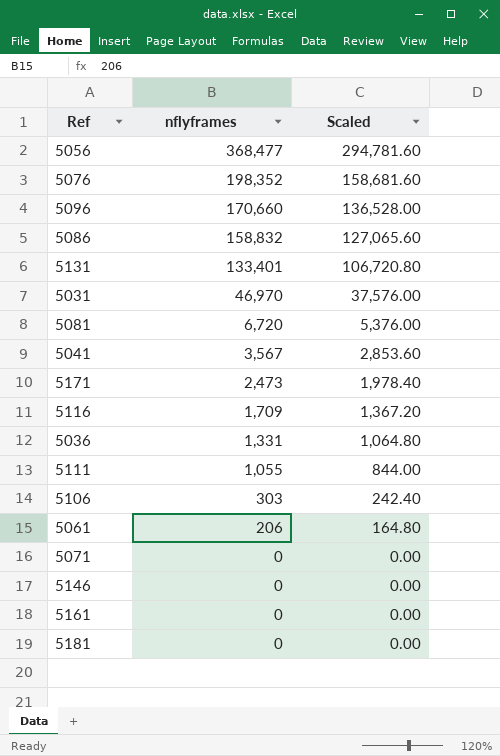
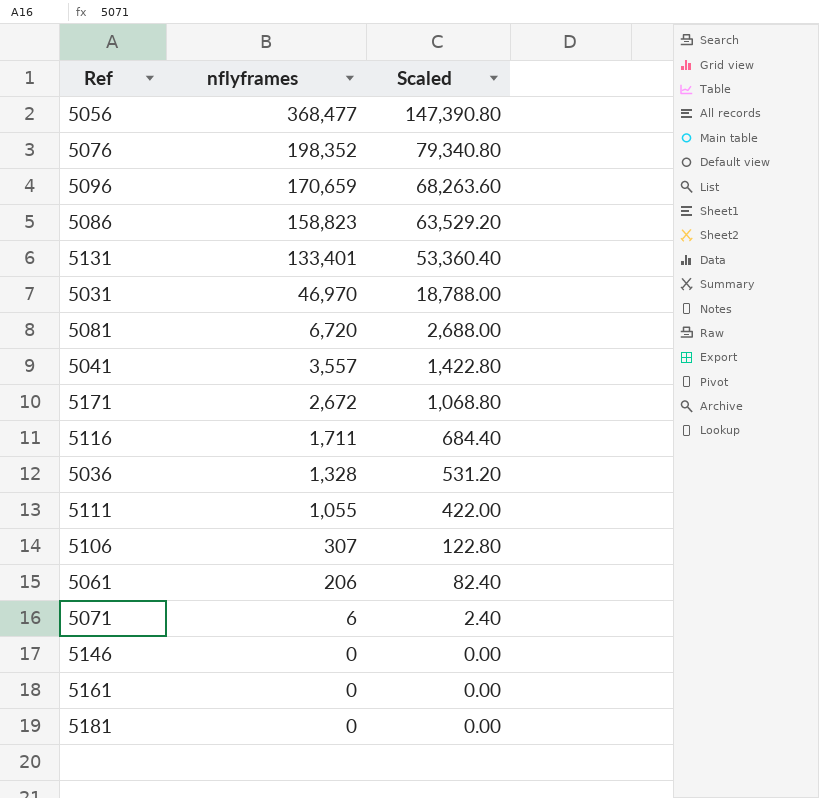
column Scaled | formula: [nflyframes] * 0.8 -> [nflyframes] * 0.4
5096 | nflyframes: 170,660 -> 170,659
5086 | nflyframes: 158,832 -> 158,823
5041 | nflyframes: 3,567 -> 3,557
5171 | nflyframes: 2,473 -> 2,672
5116 | nflyframes: 1,709 -> 1,711
5036 | nflyframes: 1,331 -> 1,328
5106 | nflyframes: 303 -> 307
5071 | nflyframes: 0 -> 6

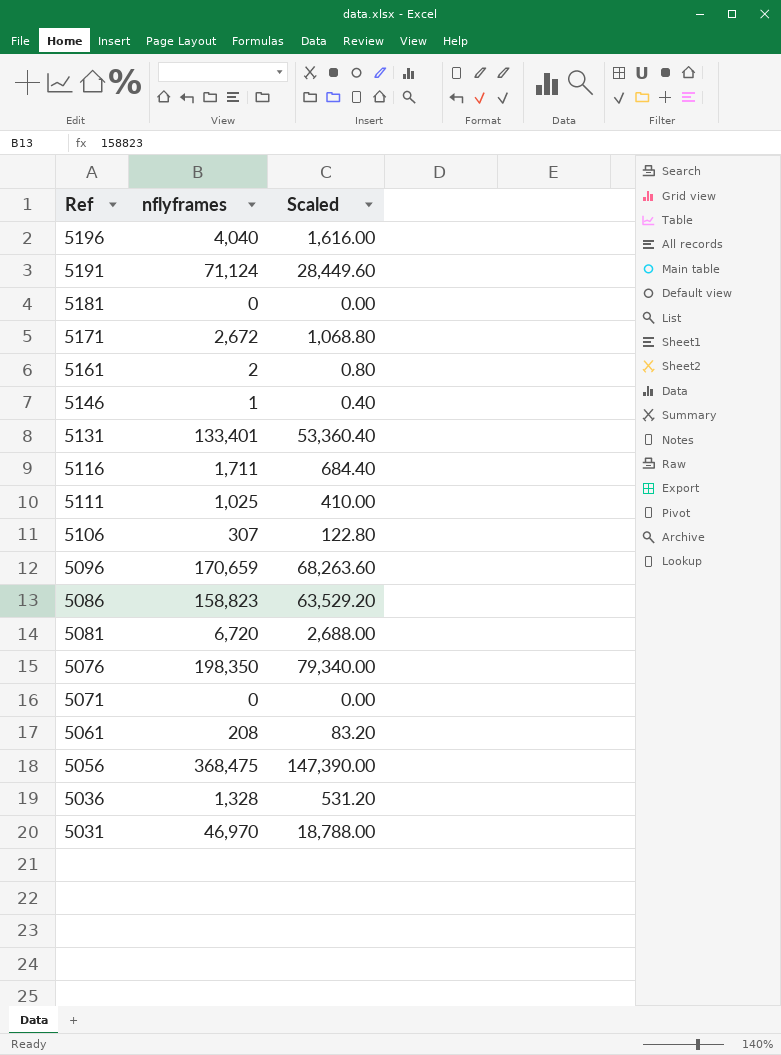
row order: nflyframes descending -> Ref descending
row 5041: 3,557 | 1,422.80 -> none
row 5196: none -> 4,040 | 1,616.00
row 5191: none -> 71,124 | 28,449.60
5161 | nflyframes: 0 -> 2
5161 | Scaled: 0.00 -> 0.80
5146 | nflyframes: 0 -> 1
5146 | Scaled: 0.00 -> 0.40
5111 | nflyframes: 1,055 -> 1,025
5111 | Scaled: 422.00 -> 410.00
5076 | nflyframes: 198,352 -> 198,350
5076 | Scaled: 79,340.80 -> 79,340.00
5071 | nflyframes: 6 -> 0
5071 | Scaled: 2.40 -> 0.00
5061 | nflyframes: 206 -> 208
5061 | Scaled: 82.40 -> 83.20
5056 | nflyframes: 368,477 -> 368,475
5056 | Scaled: 147,390.80 -> 147,390.00

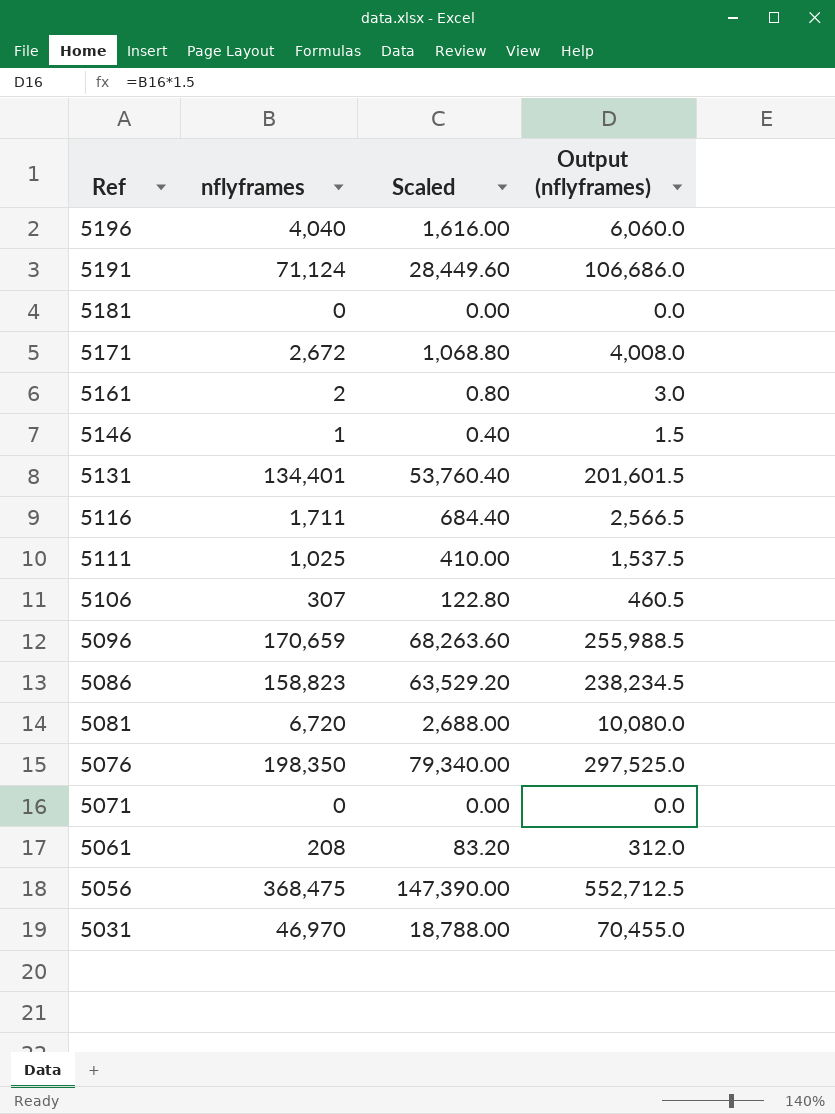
column Output (nflyframes) | formula: none -> [nflyframes] * 1.5
row 5036: 1,328 | 531.20 -> none
5131 | nflyframes: 133,401 -> 134,401
5131 | Scaled: 53,360.40 -> 53,760.40

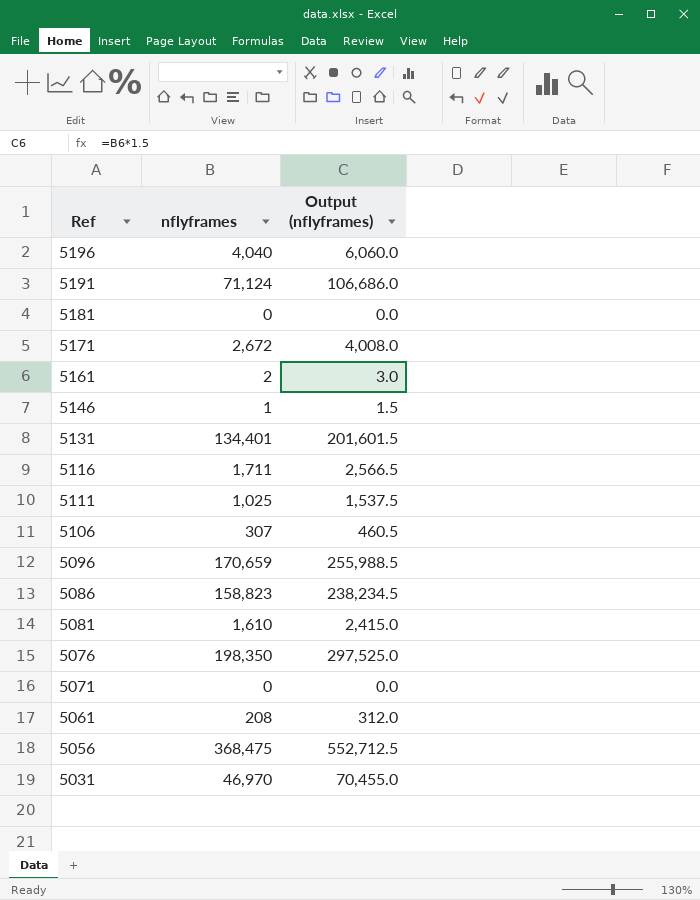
column Scaled | formula: [nflyframes] * 0.4 -> none
5081 | nflyframes: 6,720 -> 1,610
5081 | Output (nflyframes): 10,080.0 -> 2,415.0

